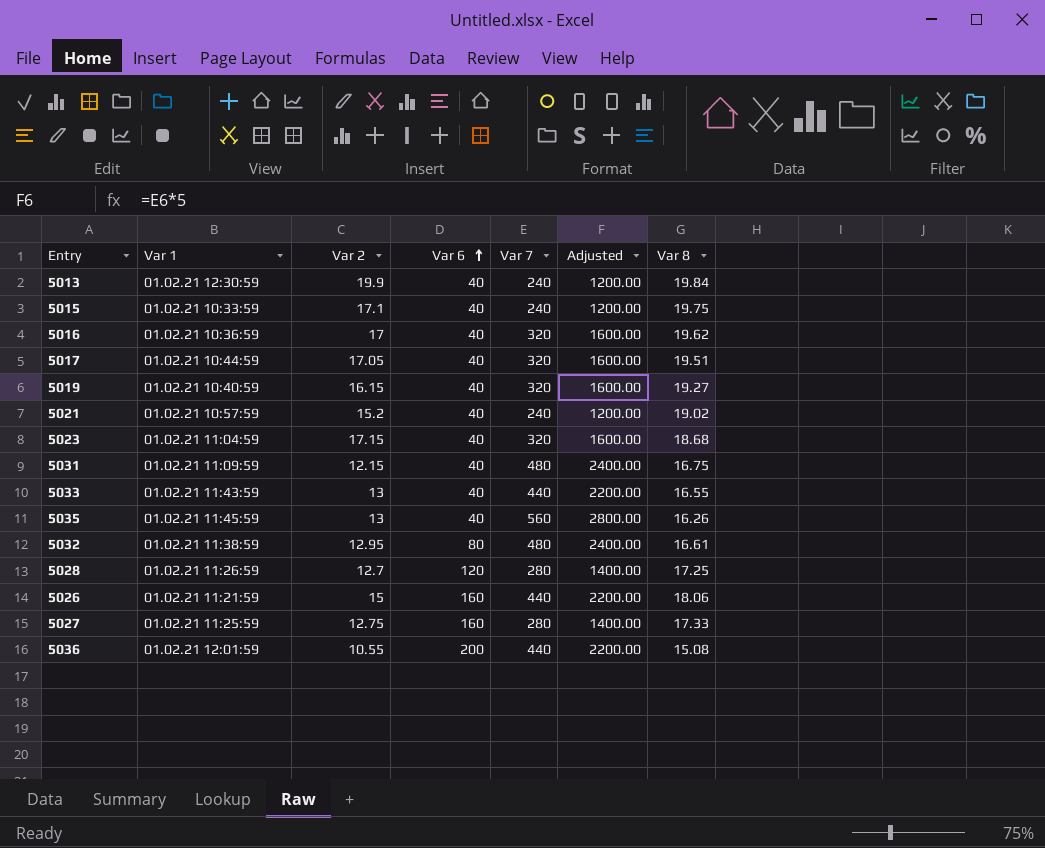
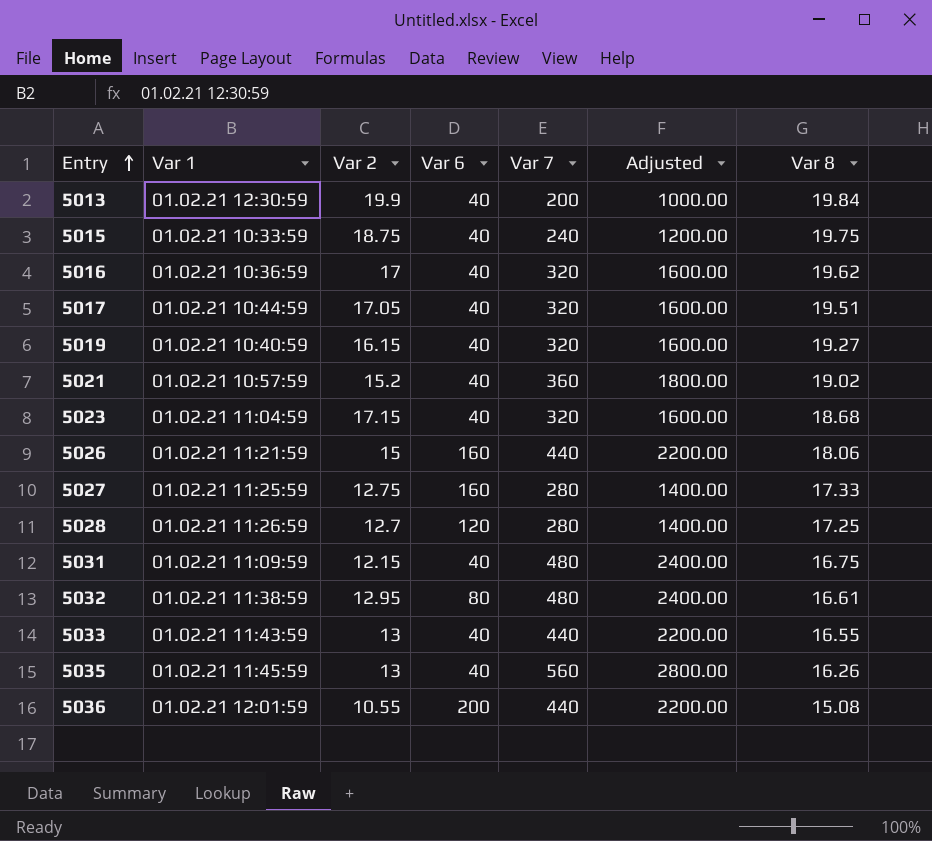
row order: Var 6 ascending -> Entry ascending
5013 | Var 7: 240 -> 200
5013 | Adjusted: 1200.00 -> 1000.00
5015 | Var 2: 17.1 -> 18.75
5021 | Var 7: 240 -> 360
5021 | Adjusted: 1200.00 -> 1800.00

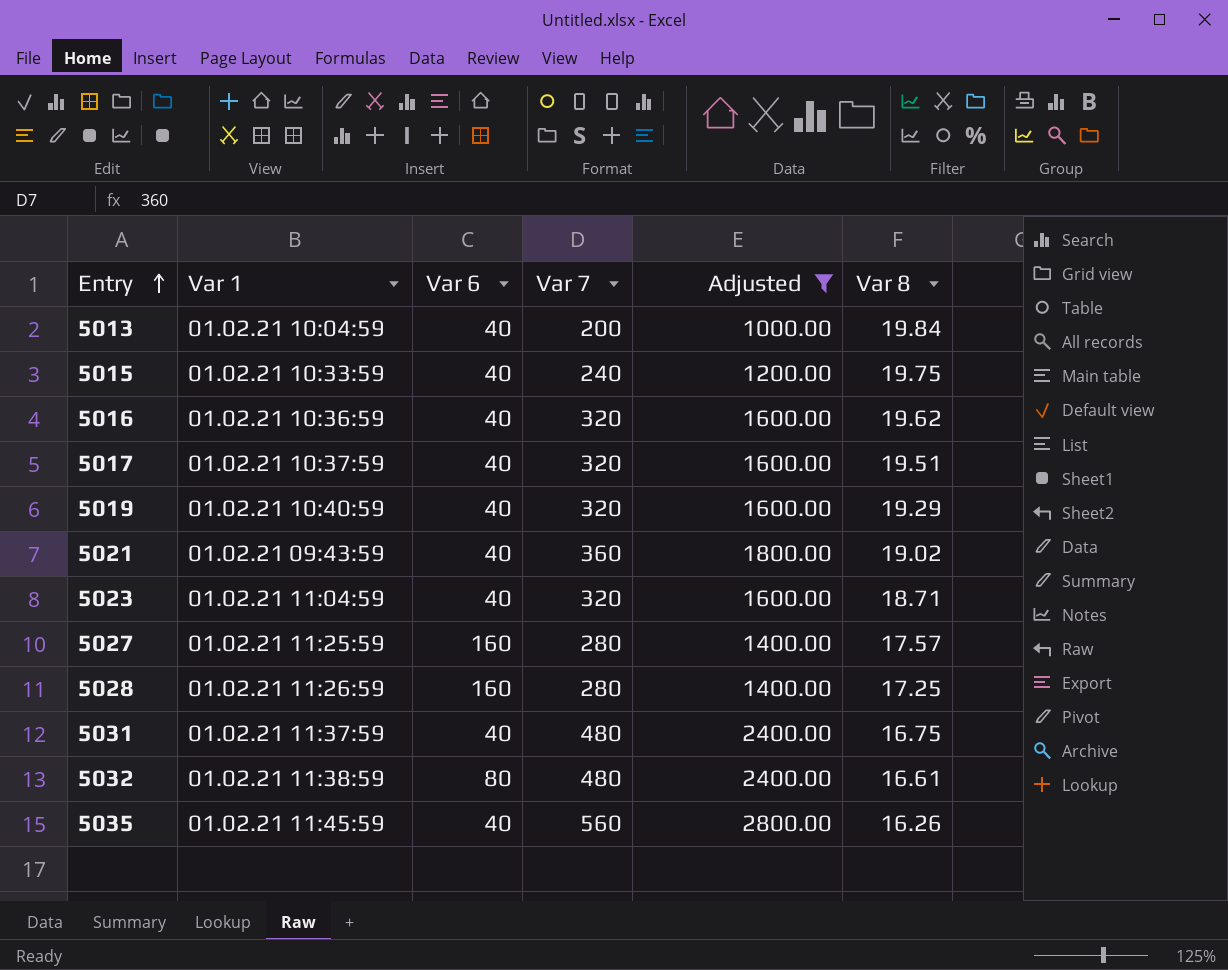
filter: none -> Adjusted != 2200.00
column Var 2 | position: 3 -> none
5013 | Var 1: 01.02.21 12:30:59 -> 01.02.21 10:04:59
5017 | Var 1: 01.02.21 10:44:59 -> 01.02.21 10:37:59
5019 | Var 8: 19.27 -> 19.29
5021 | Var 1: 01.02.21 10:57:59 -> 01.02.21 09:43:59
5023 | Var 8: 18.68 -> 18.71
5027 | Var 8: 17.33 -> 17.57
5028 | Var 6: 120 -> 160
5031 | Var 1: 01.02.21 11:09:59 -> 01.02.21 11:37:59

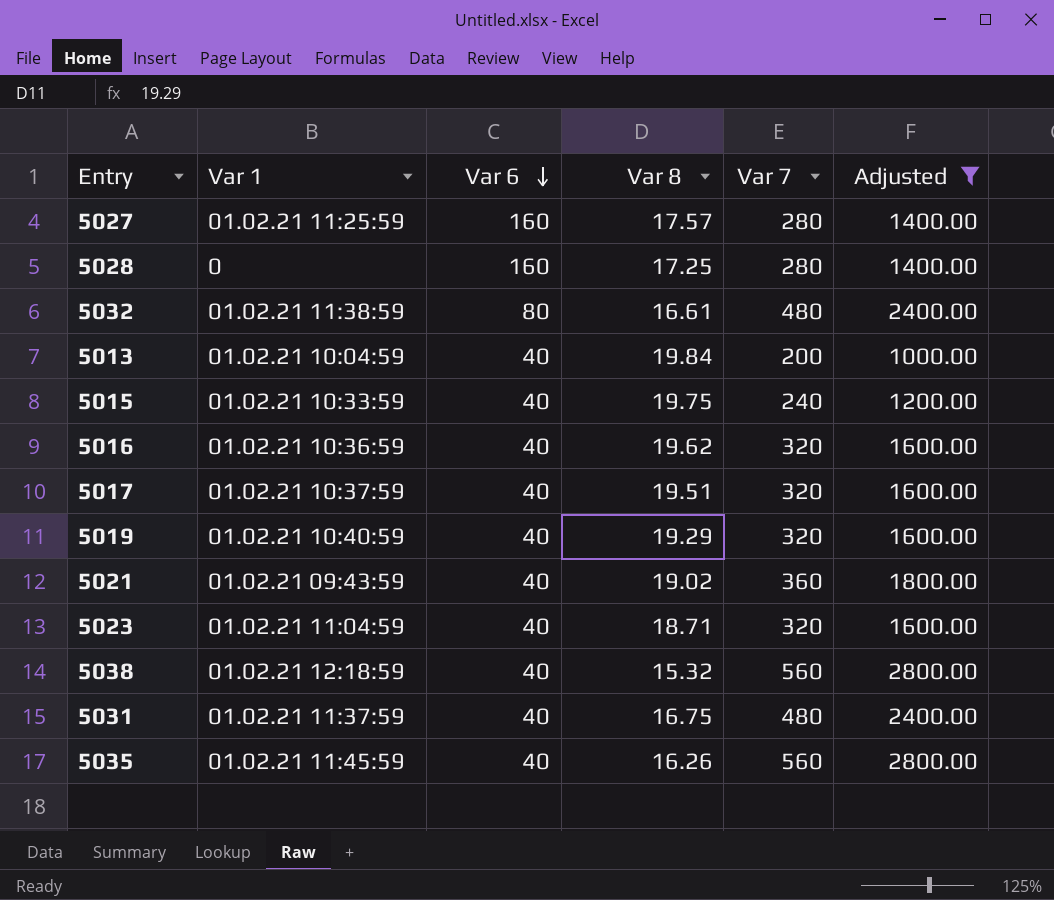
row order: Entry ascending -> Var 6 descending
column Var 8 | position: 6 -> 4
5028 | Var 1: 01.02.21 11:26:59 -> 0
row 5038: none -> 01.02.21 12:18:59 | 40 | 15.32 | 560 | 2800.00

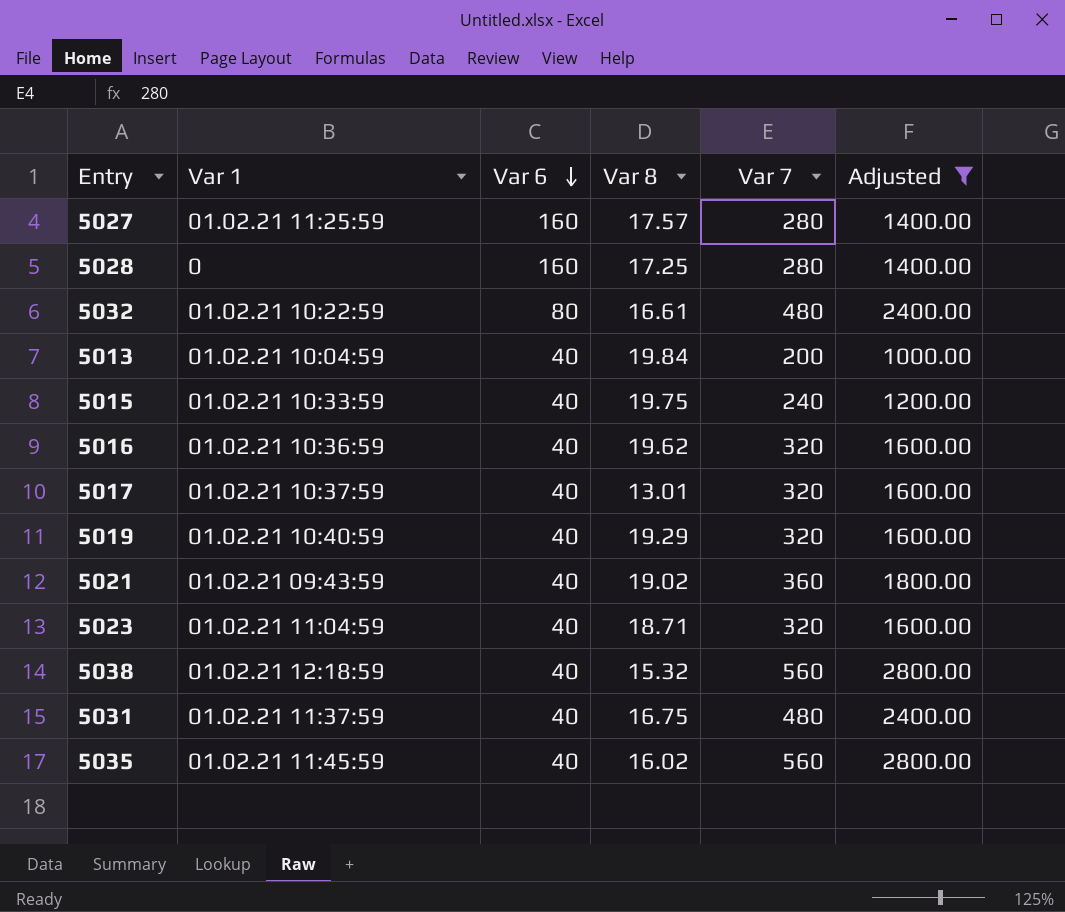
5032 | Var 1: 01.02.21 11:38:59 -> 01.02.21 10:22:59
5017 | Var 8: 19.51 -> 13.01
5035 | Var 8: 16.26 -> 16.02

